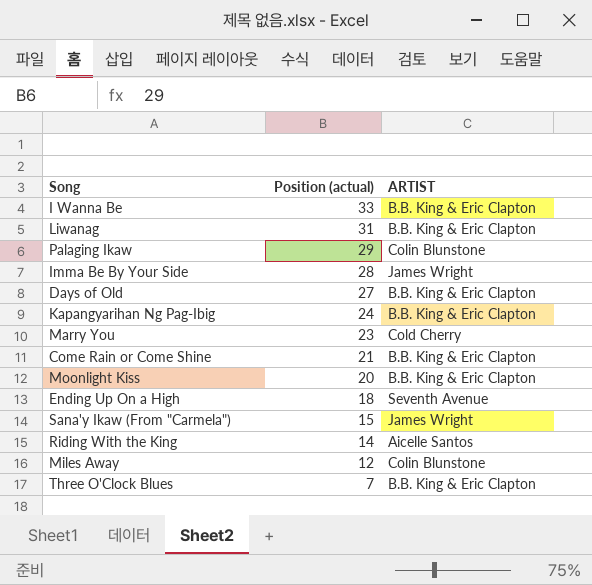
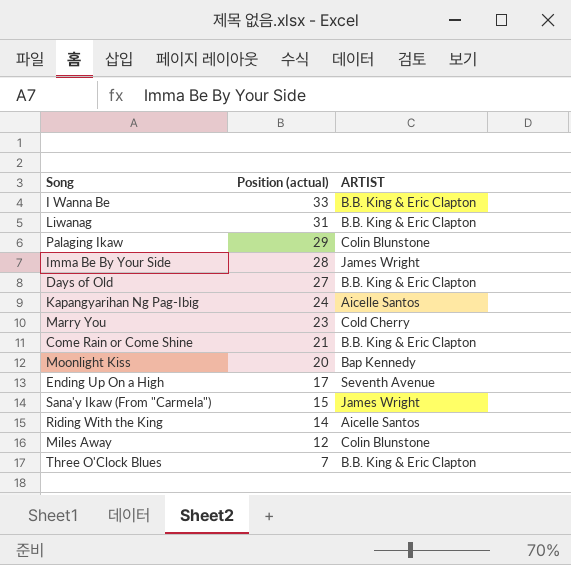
Kapangyarihan Ng Pag-Ibig | ARTIST: B.B. King & Eric Clapton -> Aicelle Santos
Moonlight Kiss | ARTIST: B.B. King & Eric Clapton -> Bap Kennedy
Ending Up On a High | Position (actual): 18 -> 17

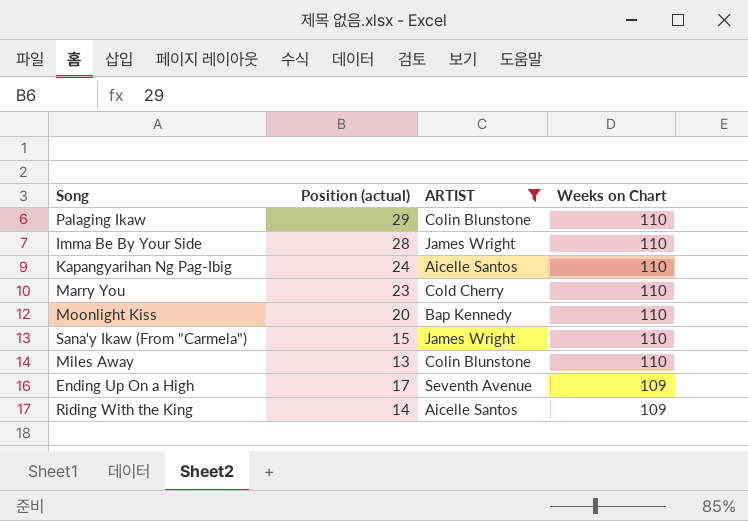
filter: none -> ARTIST != B.B. King & Eric Clapton
row order: Position (actual) descending -> Weeks on Chart descending
column Weeks on Chart | position: none -> 4
Miles Away | Position (actual): 12 -> 13

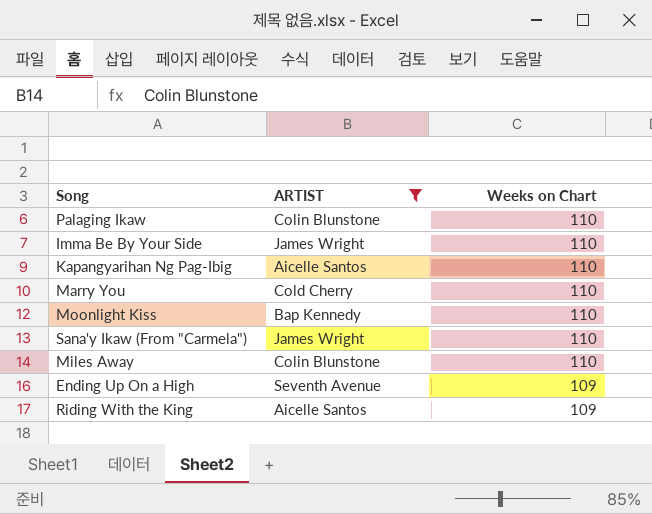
column Position (actual) | position: 2 -> none

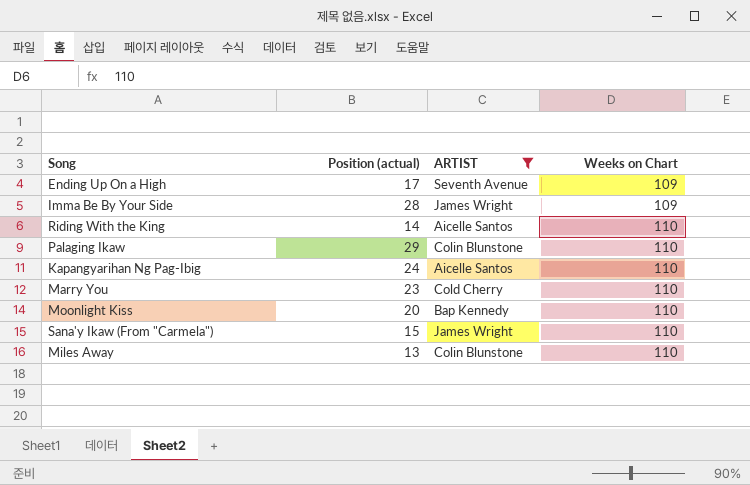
row order: Weeks on Chart descending -> Weeks on Chart ascending
column Position (actual) | position: none -> 2
Imma Be By Your Side | Weeks on Chart: 110 -> 109
Riding With the King | Weeks on Chart: 109 -> 110

